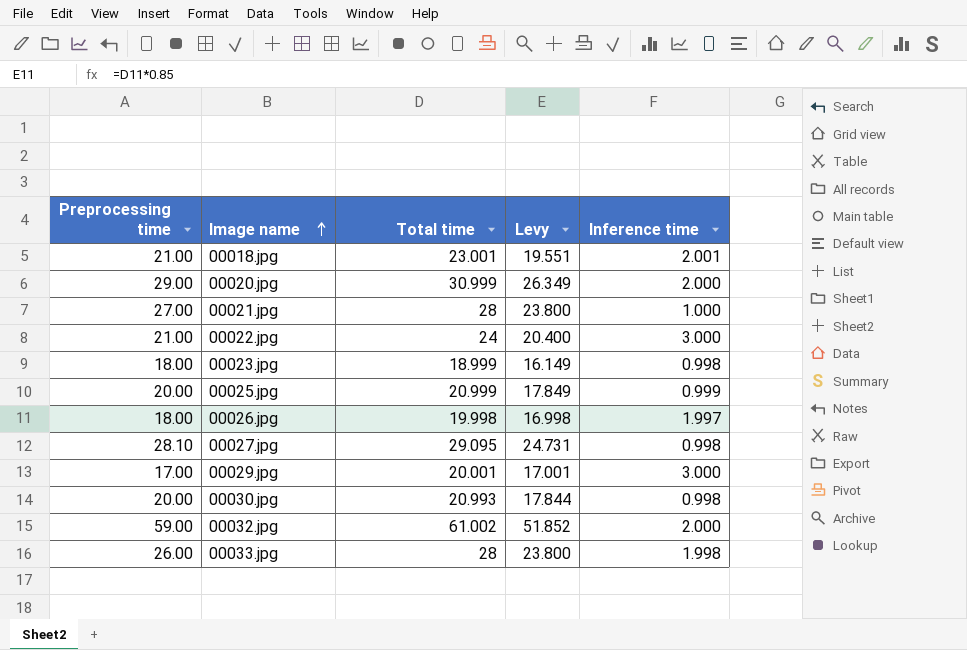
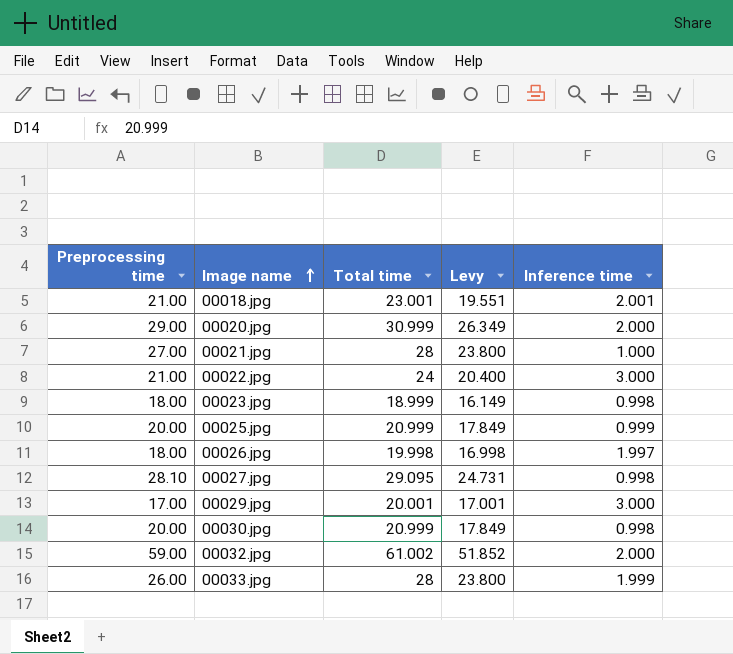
00030.jpg | Total time: 20.993 -> 20.999
00030.jpg | Levy: 17.844 -> 17.849
00033.jpg | Inference time: 1.998 -> 1.999

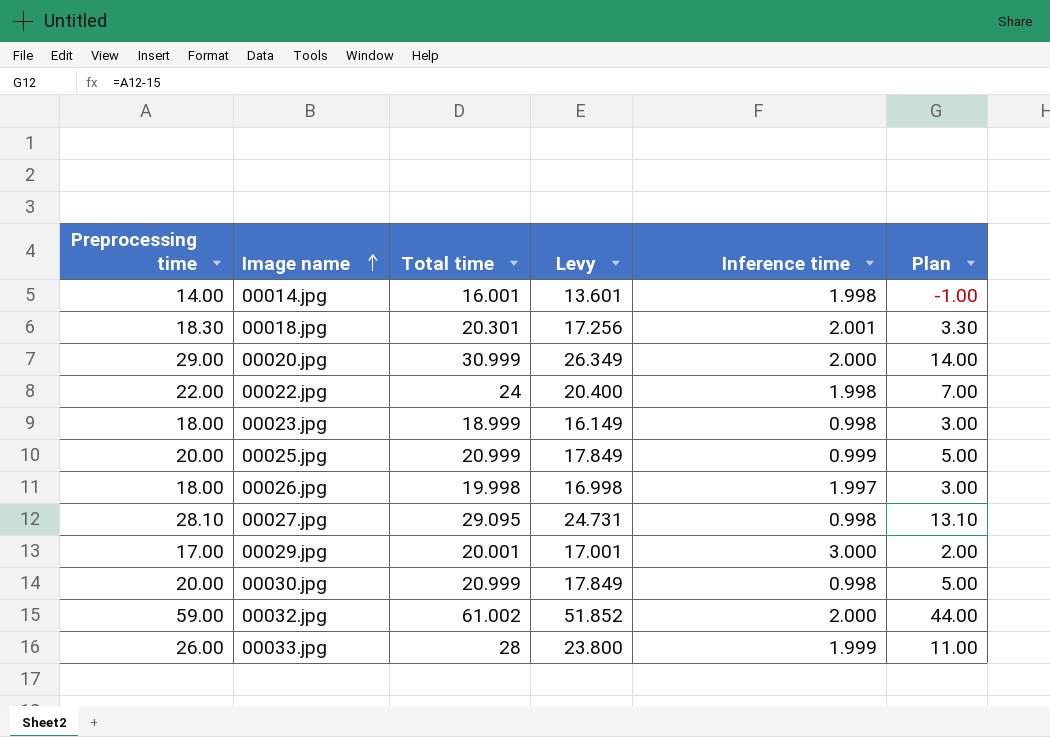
column Plan | formula: none -> [Preprocessing time] - 15
row 00021.jpg: 27.00 | 28 | 23.800 | 1.000 -> none
row 00014.jpg: none -> 14.00 | 16.001 | 13.601 | 1.998 | -1.00
00018.jpg | Preprocessing time: 21.00 -> 18.30
00018.jpg | Total time: 23.001 -> 20.301
00018.jpg | Levy: 19.551 -> 17.256
00022.jpg | Preprocessing time: 21.00 -> 22.00
00022.jpg | Inference time: 3.000 -> 1.998

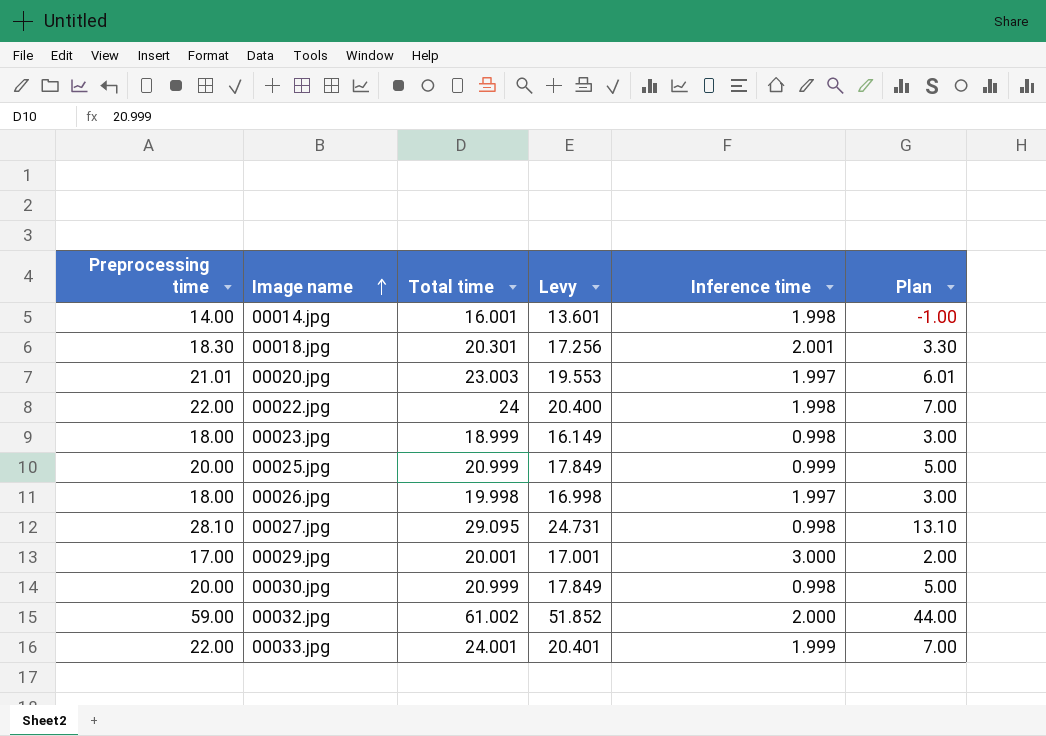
00020.jpg | Preprocessing time: 29.00 -> 21.01
00020.jpg | Total time: 30.999 -> 23.003
00020.jpg | Levy: 26.349 -> 19.553
00020.jpg | Inference time: 2.000 -> 1.997
00020.jpg | Plan: 14.00 -> 6.01
00033.jpg | Preprocessing time: 26.00 -> 22.00
00033.jpg | Total time: 28 -> 24.001
00033.jpg | Levy: 23.800 -> 20.401
00033.jpg | Plan: 11.00 -> 7.00

